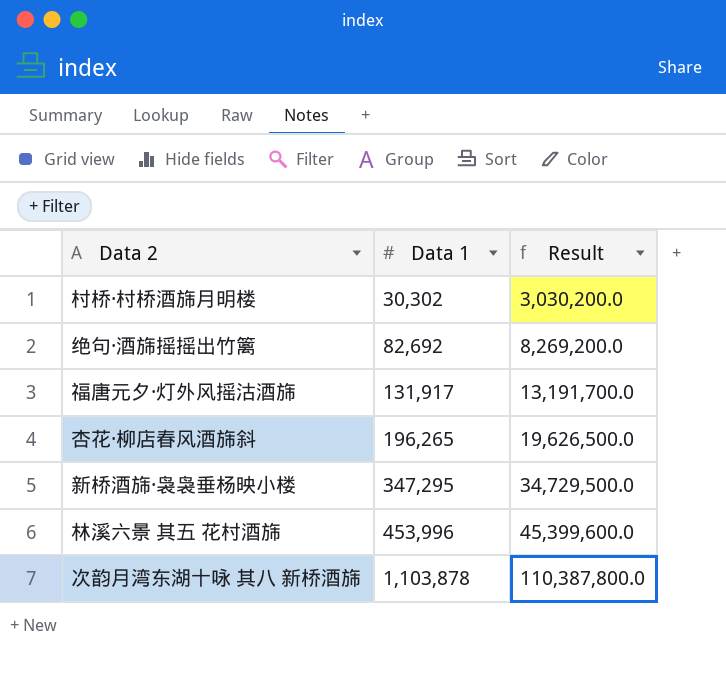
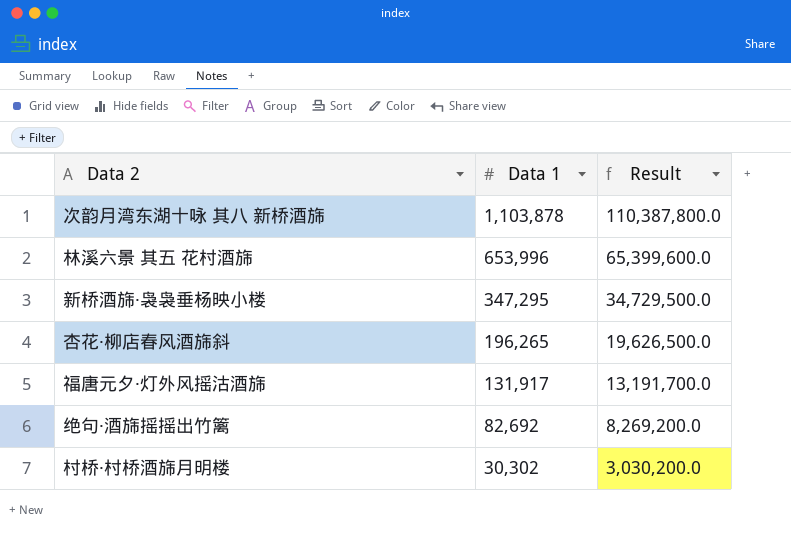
row order: Data 1 ascending -> Data 1 descending
林溪六景 其五 花村酒旆 | Data 1: 453,996 -> 653,996
林溪六景 其五 花村酒旆 | Result: 45,399,600.0 -> 65,399,600.0

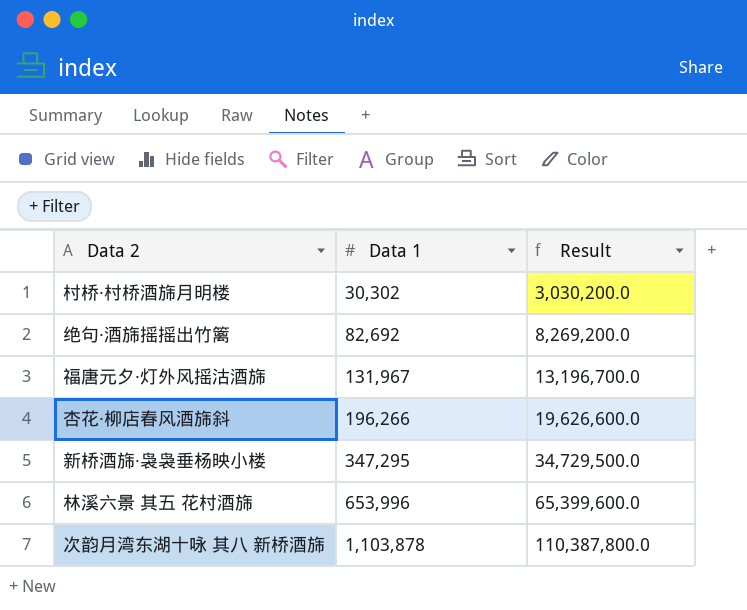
row order: Data 1 descending -> Data 1 ascending
福唐元夕·灯外风摇沽酒旆 | Data 1: 131,917 -> 131,967
福唐元夕·灯外风摇沽酒旆 | Result: 13,191,700.0 -> 13,196,700.0
杏花·柳店春风酒旆斜 | Data 1: 196,265 -> 196,266
杏花·柳店春风酒旆斜 | Result: 19,626,500.0 -> 19,626,600.0

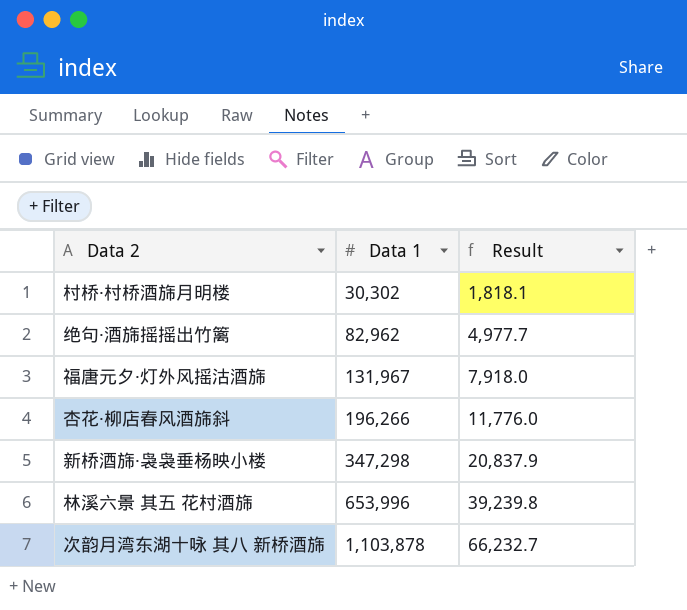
column Result | formula: [Data 1] * 100 -> [Data 1] * 0.06
绝句·酒旆摇摇出竹篱 | Data 1: 82,692 -> 82,962
新桥酒旆·袅袅垂杨映小楼 | Data 1: 347,295 -> 347,298

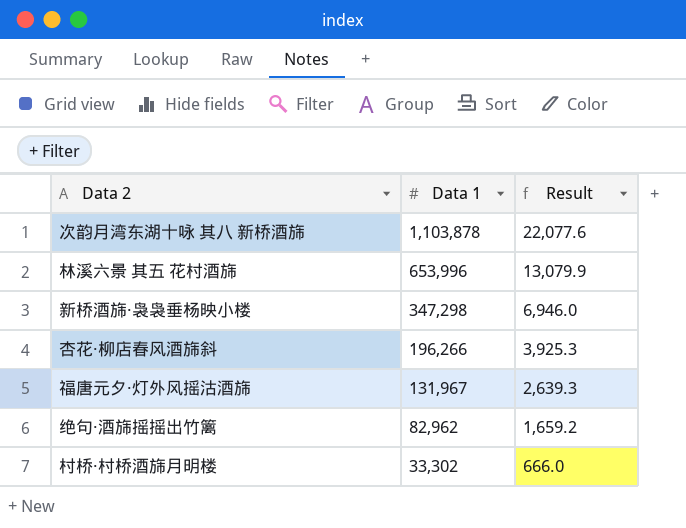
row order: Data 1 ascending -> Data 1 descending
column Result | formula: [Data 1] * 0.06 -> [Data 1] * 0.02
村桥·村桥酒旆月明楼 | Data 1: 30,302 -> 33,302

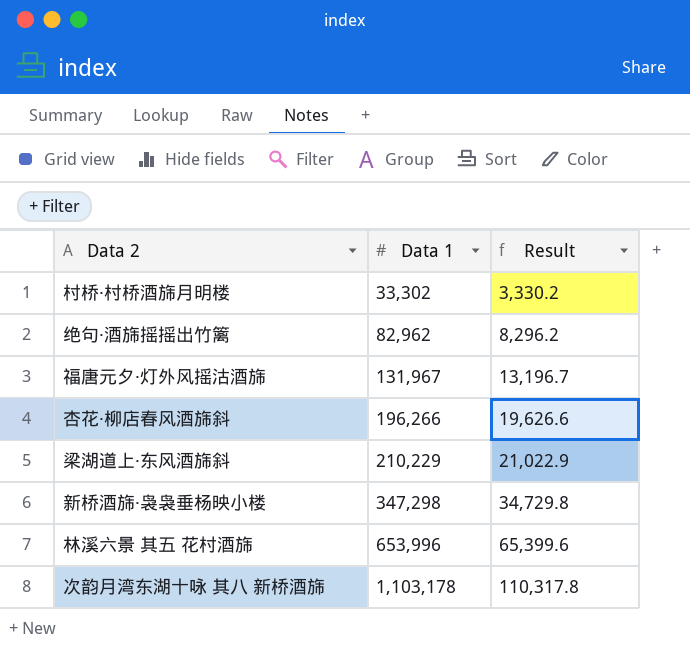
row order: Data 1 descending -> Data 1 ascending
column Result | formula: [Data 1] * 0.02 -> [Data 1] * 0.1
row 梁湖道上·东风酒旆斜: none -> 210,229 | 21,022.9
次韵月湾东湖十咏 其八 新桥酒旆 | Data 1: 1,103,878 -> 1,103,178

